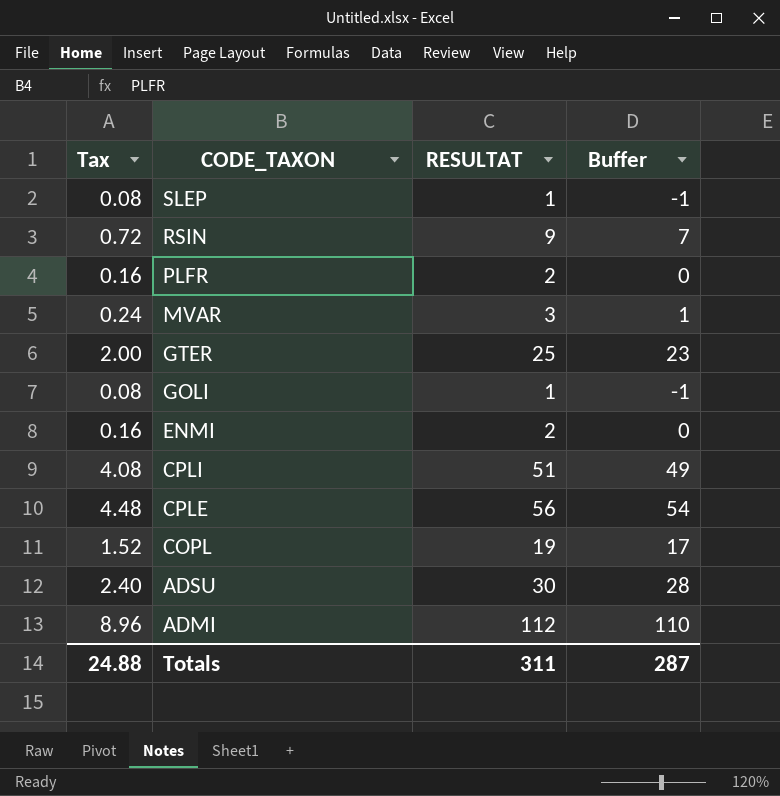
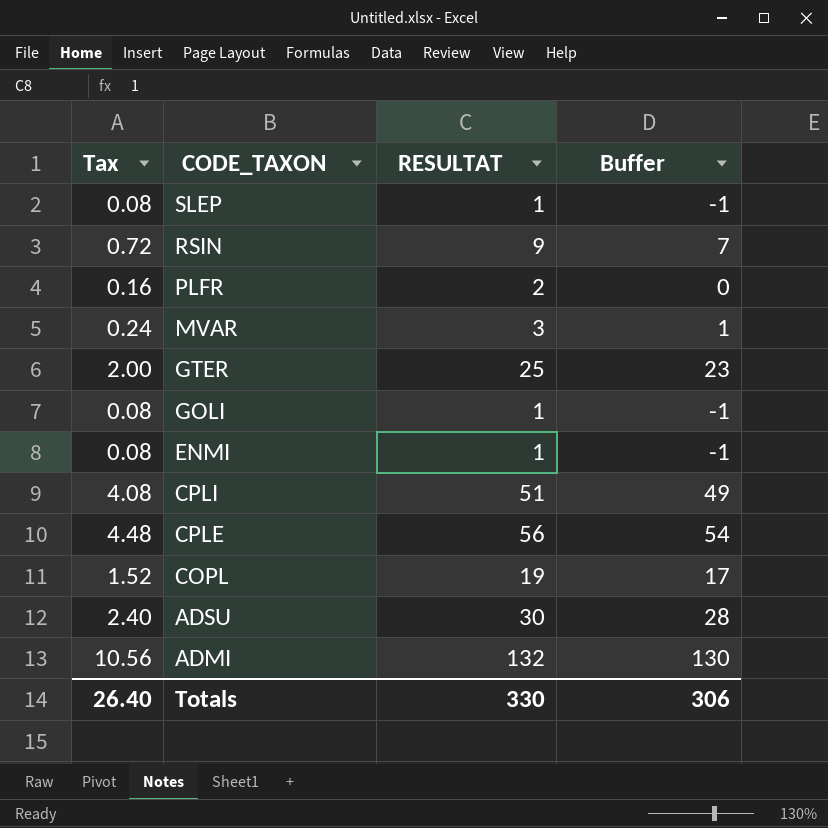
ENMI | Tax: 0.16 -> 0.08
ENMI | RESULTAT: 2 -> 1
ENMI | Buffer: 0 -> -1
ADMI | Tax: 8.96 -> 10.56
ADMI | RESULTAT: 112 -> 132
ADMI | Buffer: 110 -> 130
Totals | Tax: 24.88 -> 26.40
Totals | RESULTAT: 311 -> 330
Totals | Buffer: 287 -> 306

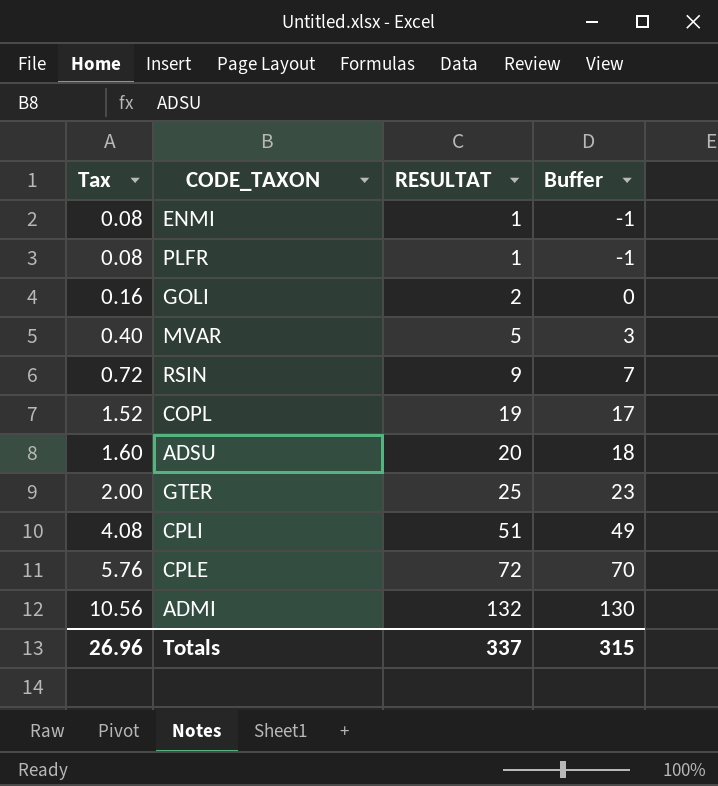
row order: CODE_TAXON descending -> Tax ascending
row SLEP: 0.08 | 1 | -1 -> none
PLFR | Tax: 0.16 -> 0.08
PLFR | RESULTAT: 2 -> 1
PLFR | Buffer: 0 -> -1
GOLI | Tax: 0.08 -> 0.16
GOLI | RESULTAT: 1 -> 2
GOLI | Buffer: -1 -> 0
MVAR | Tax: 0.24 -> 0.40
MVAR | RESULTAT: 3 -> 5
MVAR | Buffer: 1 -> 3
ADSU | Tax: 2.40 -> 1.60
ADSU | RESULTAT: 30 -> 20
ADSU | Buffer: 28 -> 18
CPLE | Tax: 4.48 -> 5.76
CPLE | RESULTAT: 56 -> 72
CPLE | Buffer: 54 -> 70
Totals | Tax: 26.40 -> 26.96
Totals | RESULTAT: 330 -> 337
Totals | Buffer: 306 -> 315

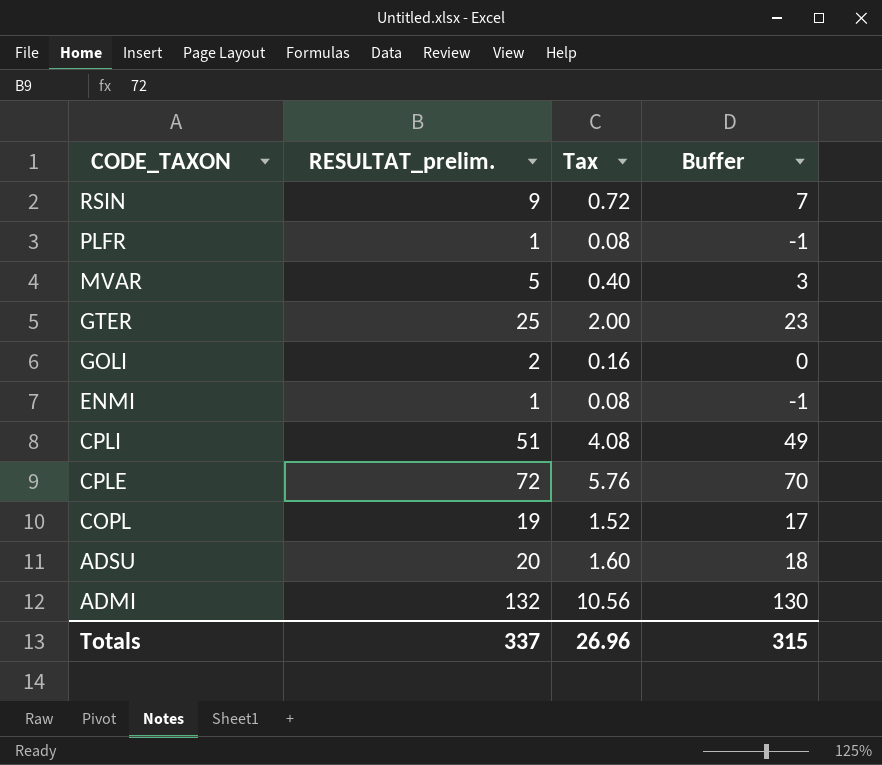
row order: Tax ascending -> CODE_TAXON descending
column name: RESULTAT -> RESULTAT_prelim.
column Tax | position: 1 -> 3

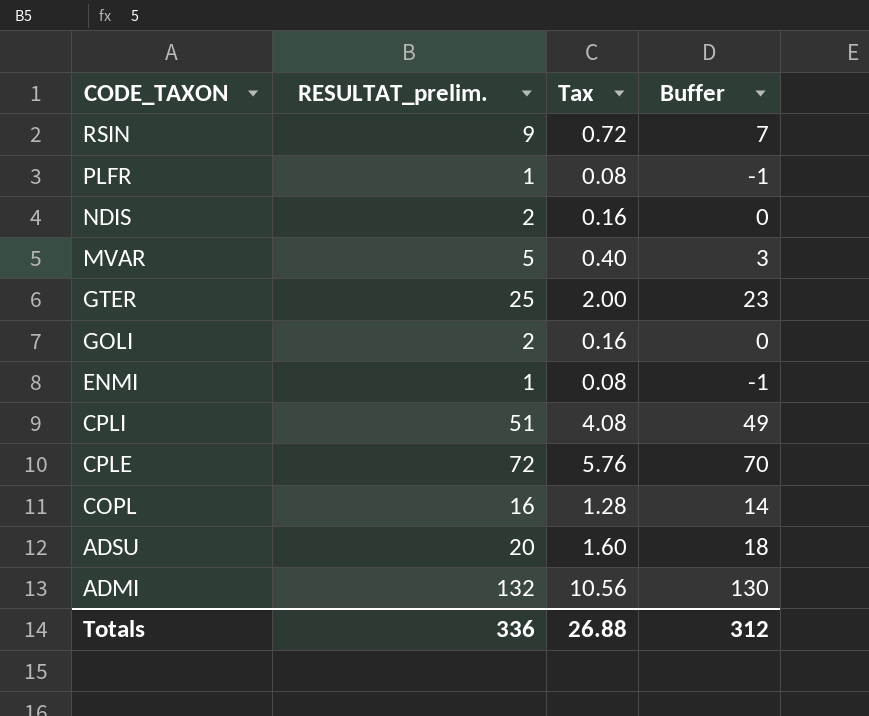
row NDIS: none -> 2 | 0.16 | 0
COPL | RESULTAT_prelim.: 19 -> 16
COPL | Tax: 1.52 -> 1.28
COPL | Buffer: 17 -> 14
Totals | RESULTAT_prelim.: 337 -> 336
Totals | Tax: 26.96 -> 26.88
Totals | Buffer: 315 -> 312

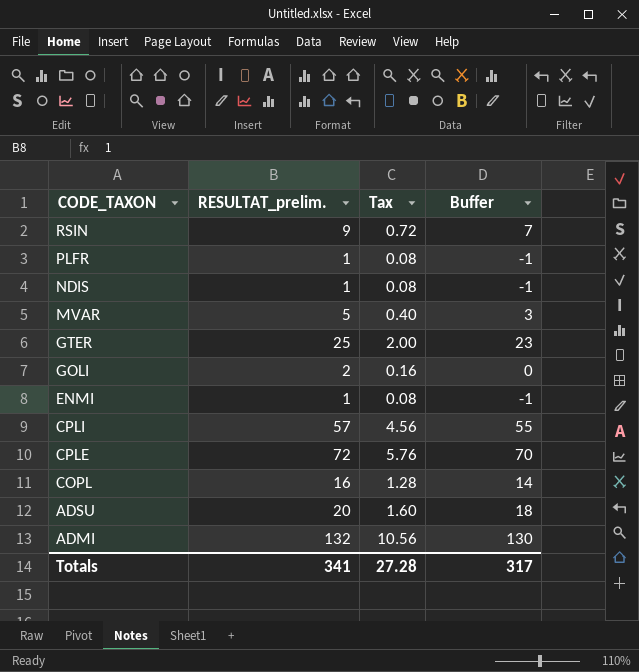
NDIS | RESULTAT_prelim.: 2 -> 1
NDIS | Tax: 0.16 -> 0.08
NDIS | Buffer: 0 -> -1
CPLI | RESULTAT_prelim.: 51 -> 57
CPLI | Tax: 4.08 -> 4.56
CPLI | Buffer: 49 -> 55
Totals | RESULTAT_prelim.: 336 -> 341
Totals | Tax: 26.88 -> 27.28
Totals | Buffer: 312 -> 317

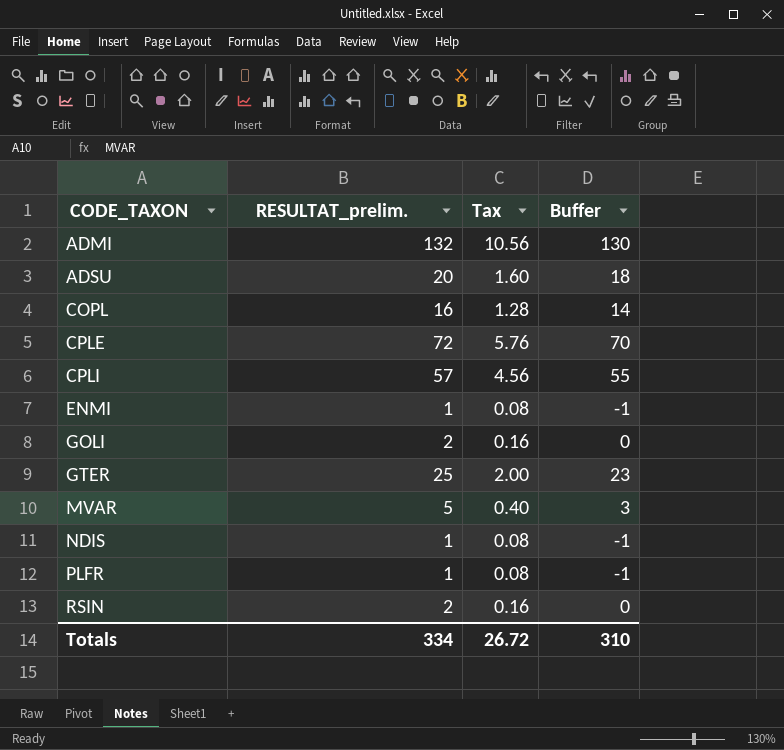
row order: CODE_TAXON descending -> CODE_TAXON ascending
RSIN | RESULTAT_prelim.: 9 -> 2
RSIN | Tax: 0.72 -> 0.16
RSIN | Buffer: 7 -> 0
Totals | RESULTAT_prelim.: 341 -> 334
Totals | Tax: 27.28 -> 26.72
Totals | Buffer: 317 -> 310

